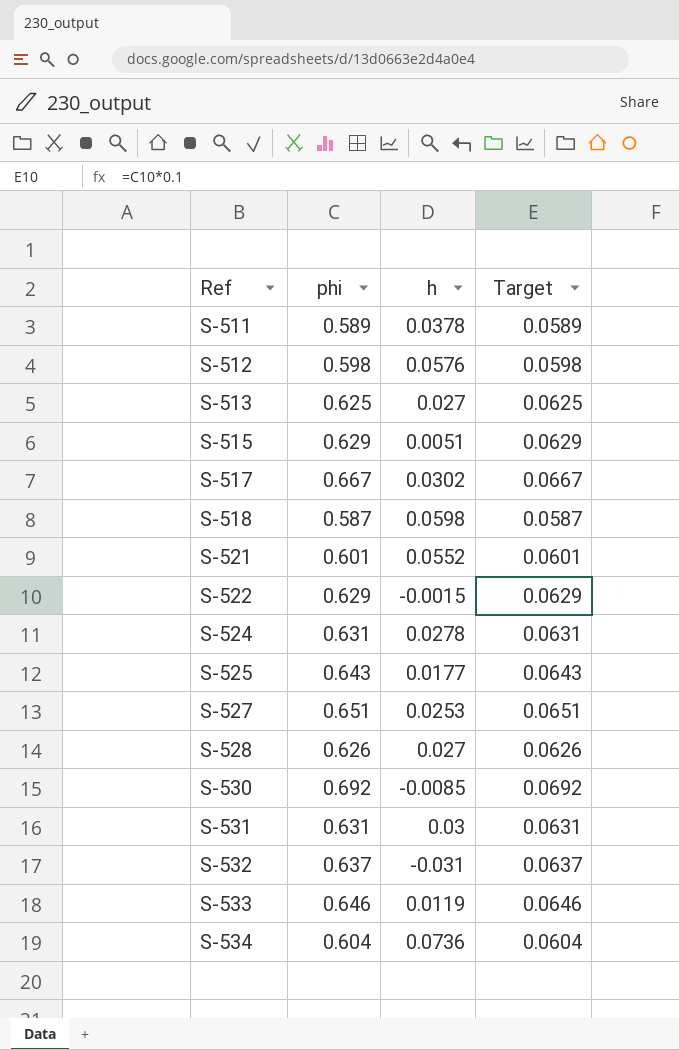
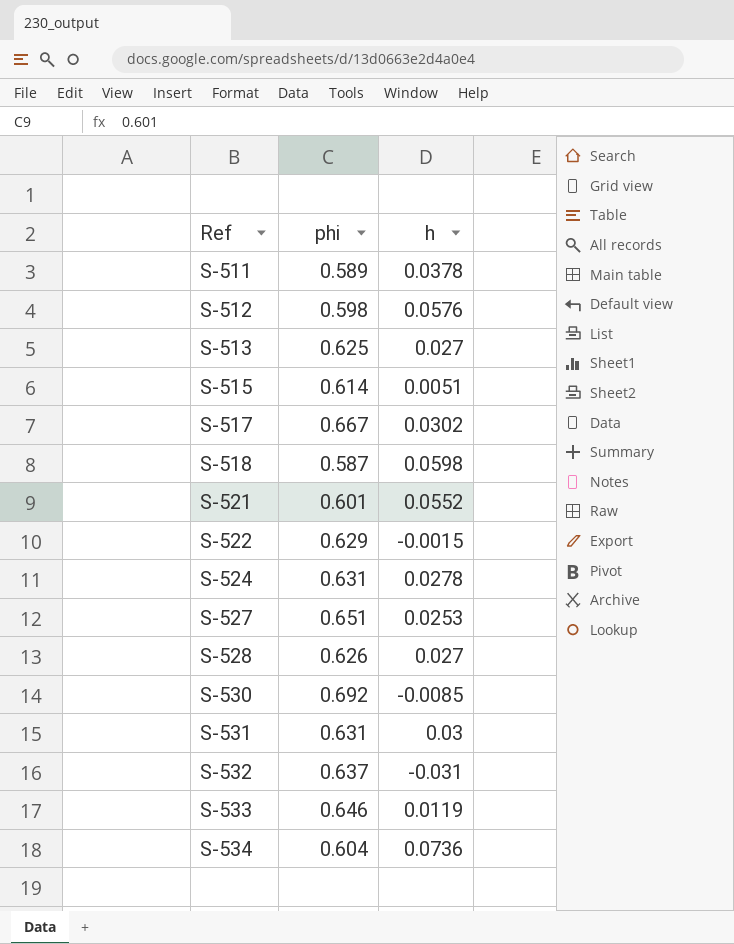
column Target | formula: [phi] * 0.1 -> none
row S-525: 0.643 | 0.0177 | 0.0643 -> none
S-515 | phi: 0.629 -> 0.614

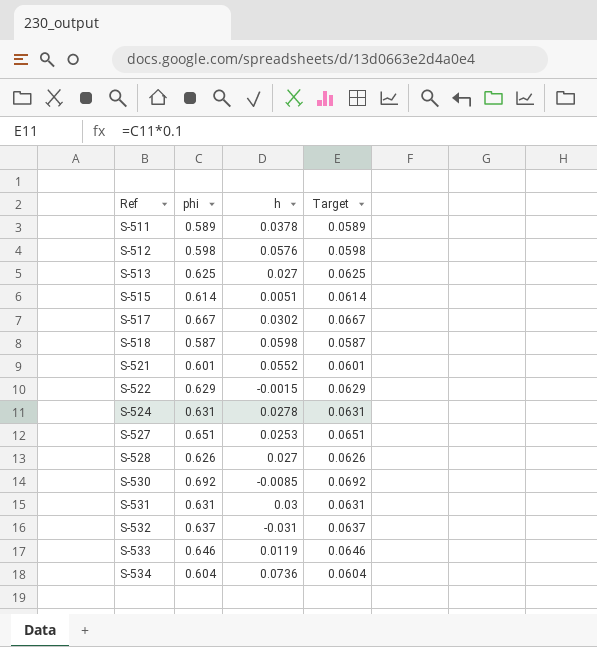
column Target | formula: none -> [phi] * 0.1

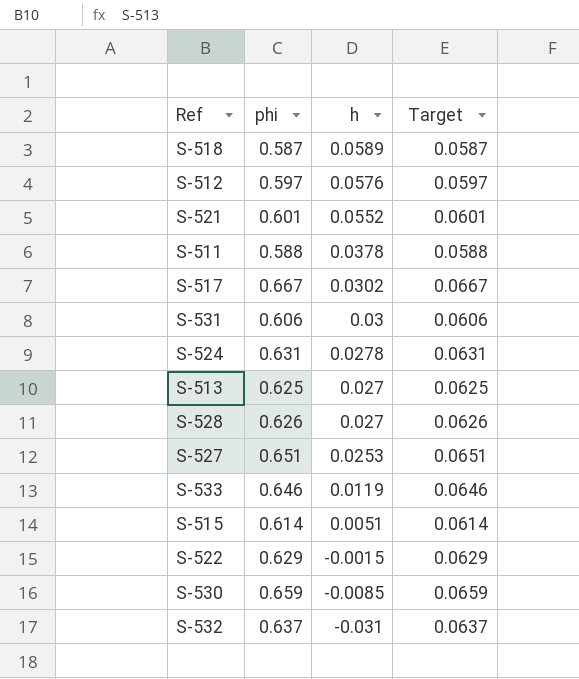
row order: Ref ascending -> h descending
row S-534: 0.604 | 0.0736 | 0.0604 -> none
S-518 | h: 0.0598 -> 0.0589
S-512 | phi: 0.598 -> 0.597
S-512 | Target: 0.0598 -> 0.0597
S-511 | phi: 0.589 -> 0.588
S-511 | Target: 0.0589 -> 0.0588
S-531 | phi: 0.631 -> 0.606
S-531 | Target: 0.0631 -> 0.0606
S-530 | phi: 0.692 -> 0.659
S-530 | Target: 0.0692 -> 0.0659

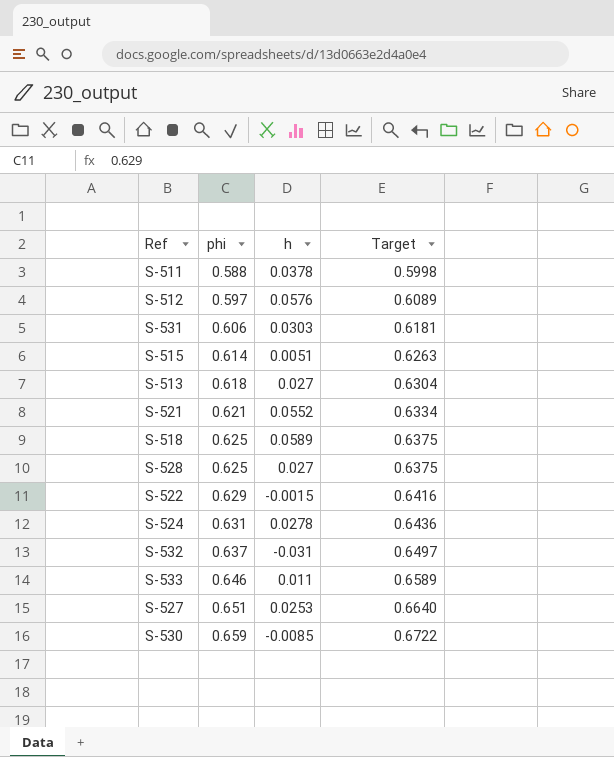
row order: h descending -> phi ascending
column Target | formula: [phi] * 0.1 -> [phi] * 1.02
row S-517: 0.667 | 0.0302 | 0.0667 -> none
S-531 | h: 0.03 -> 0.0303
S-513 | phi: 0.625 -> 0.618
S-521 | phi: 0.601 -> 0.621
S-518 | phi: 0.587 -> 0.625
S-528 | phi: 0.626 -> 0.625
S-533 | h: 0.0119 -> 0.011

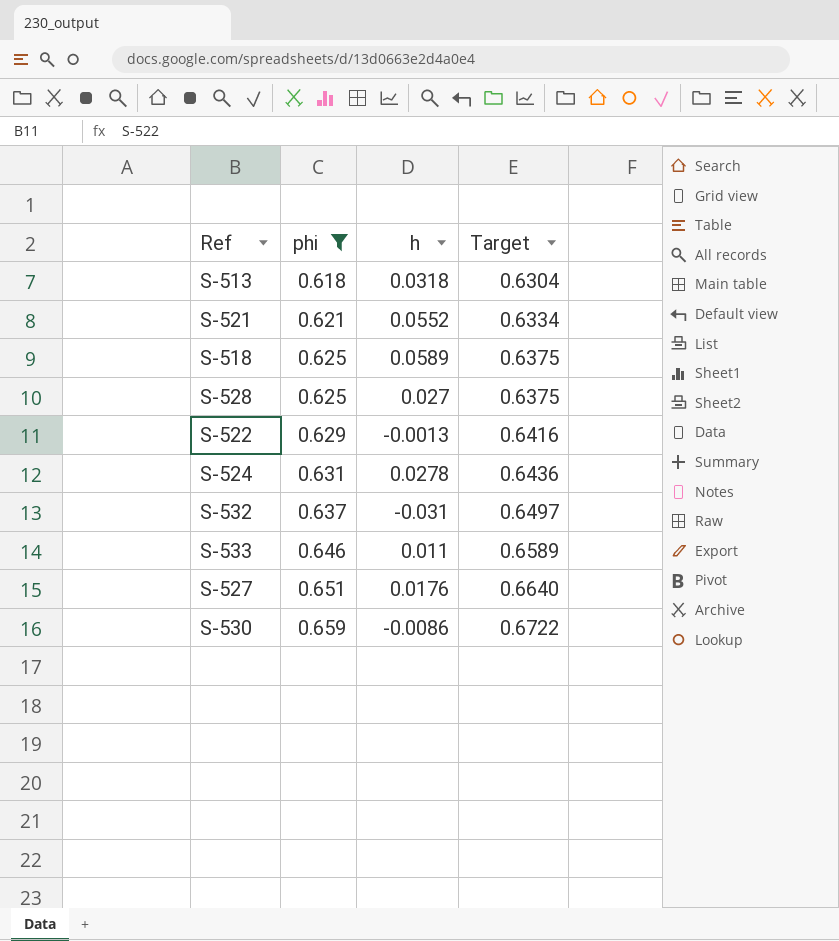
filter: none -> phi >= 0.618
S-513 | h: 0.027 -> 0.0318
S-522 | h: -0.0015 -> -0.0013
S-527 | h: 0.0253 -> 0.0176
S-530 | h: -0.0085 -> -0.0086

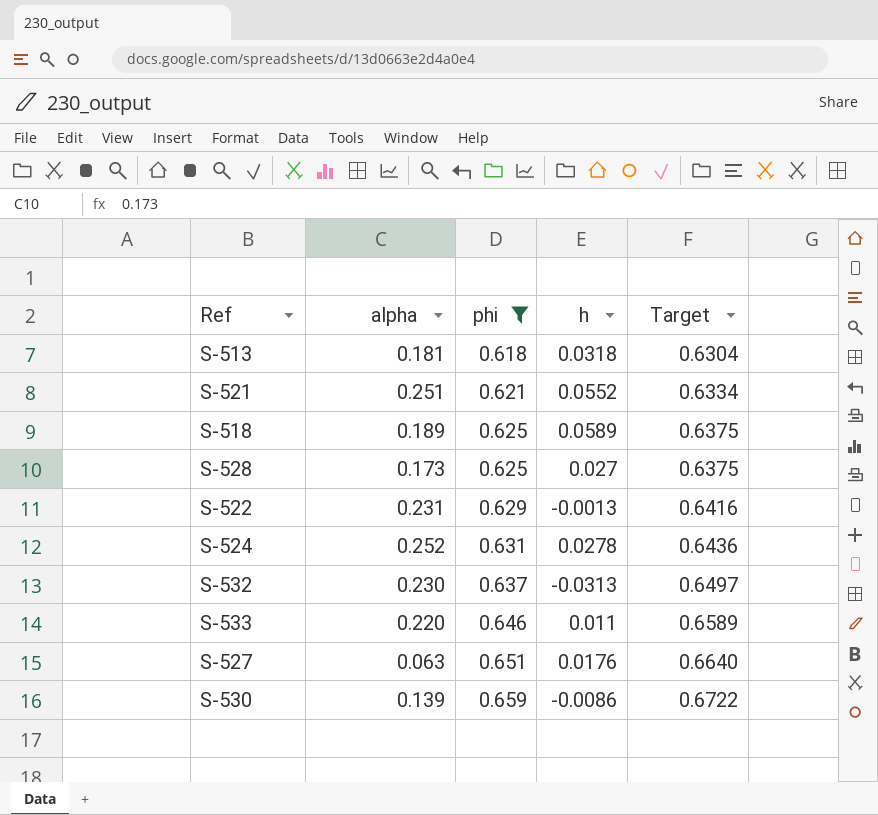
column alpha | position: none -> 2
S-532 | h: -0.031 -> -0.0313

